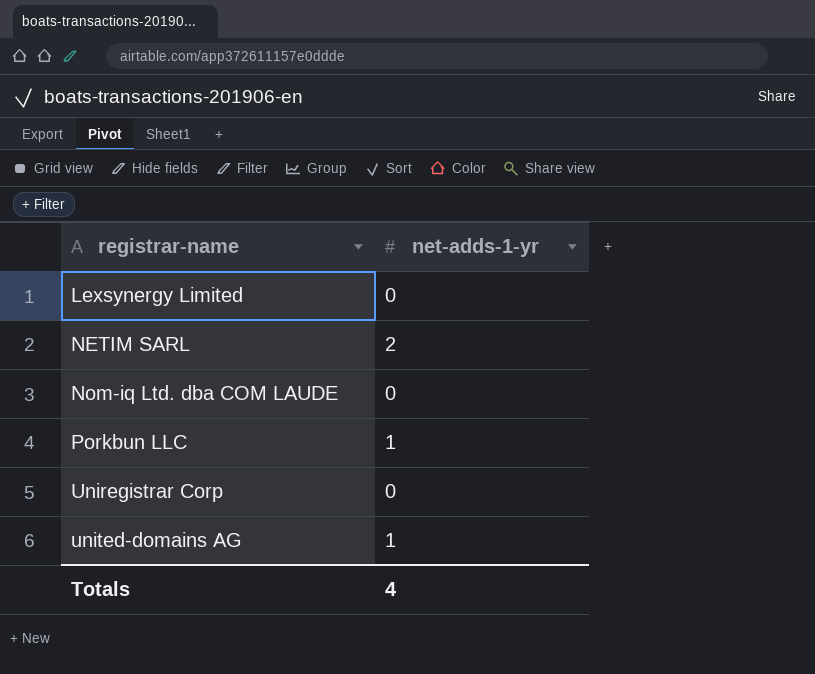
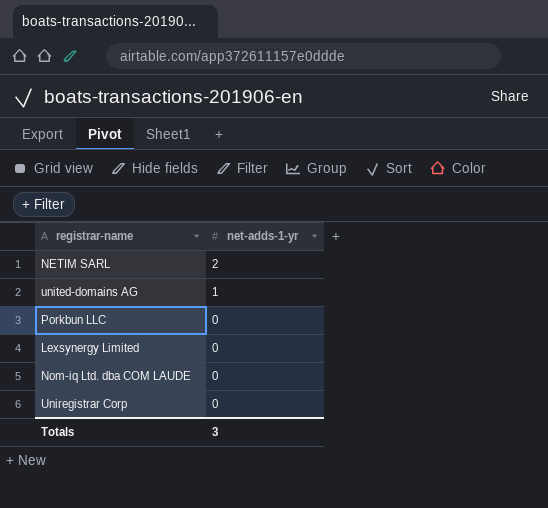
row order: registrar-name ascending -> net-adds-1-yr descending
Porkbun LLC | net-adds-1-yr: 1 -> 0
Totals | net-adds-1-yr: 4 -> 3

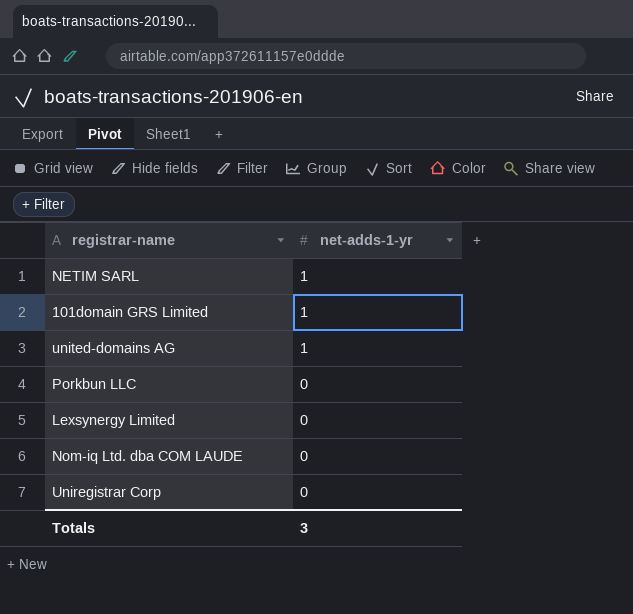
NETIM SARL | net-adds-1-yr: 2 -> 1
row 101domain GRS Limited: none -> 1

